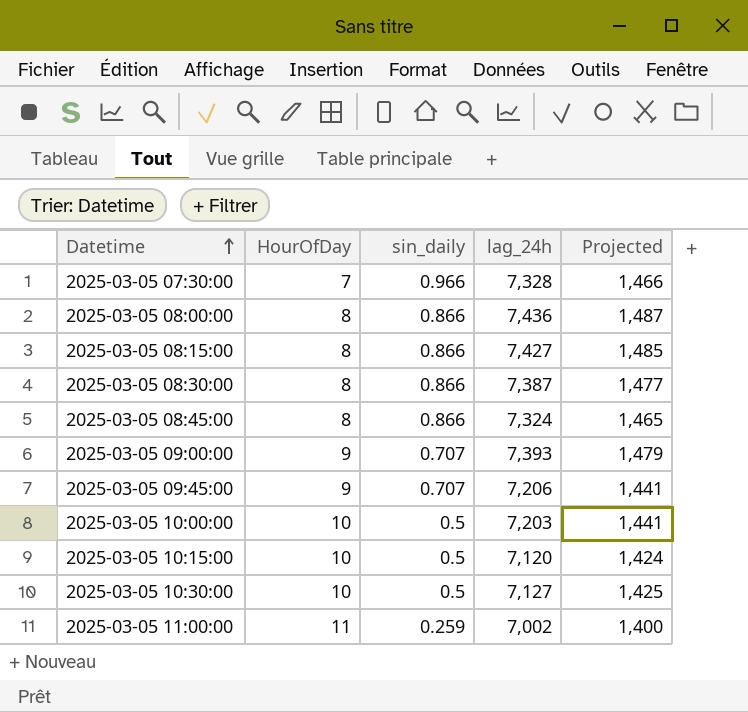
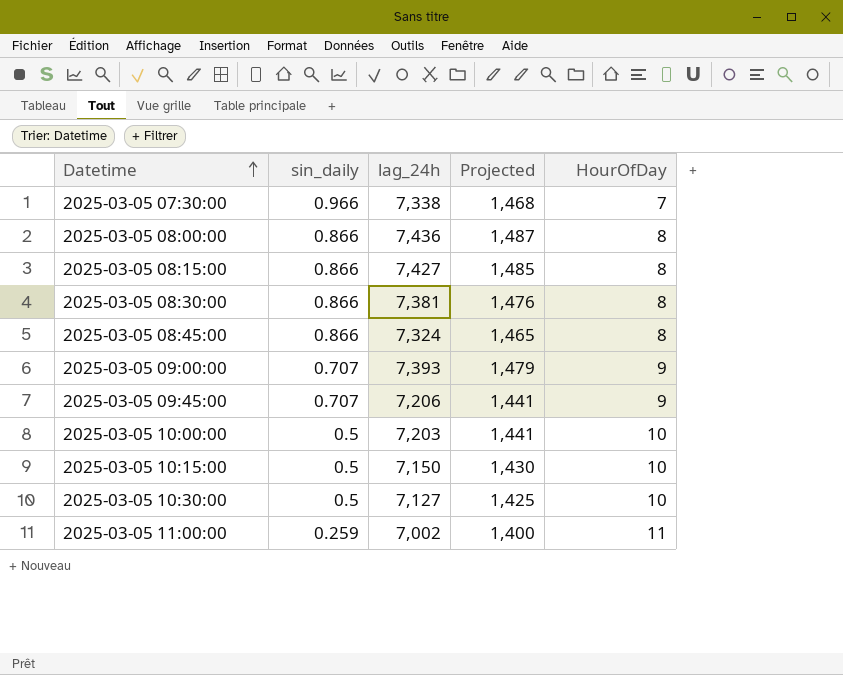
column HourOfDay | position: 2 -> 5
2025-03-05 07:30:00 | lag_24h: 7,328 -> 7,338
2025-03-05 07:30:00 | Projected: 1,466 -> 1,468
2025-03-05 08:30:00 | lag_24h: 7,387 -> 7,381
2025-03-05 08:30:00 | Projected: 1,477 -> 1,476
2025-03-05 10:15:00 | lag_24h: 7,120 -> 7,150
2025-03-05 10:15:00 | Projected: 1,424 -> 1,430

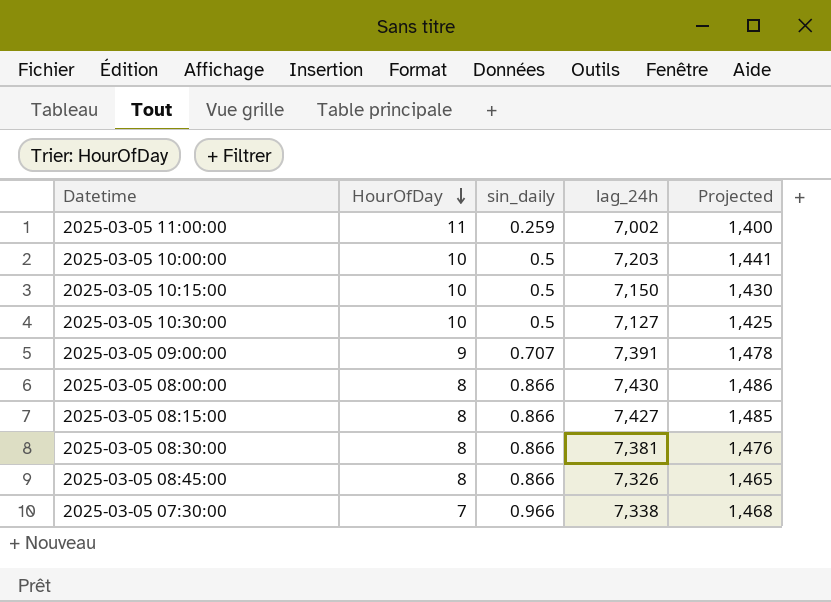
row order: Datetime ascending -> HourOfDay descending
column HourOfDay | position: 5 -> 2
row 2025-03-05 09:45:00: 0.707 | 7,206 | 1,441 | 9 -> none
2025-03-05 09:00:00 | lag_24h: 7,393 -> 7,391
2025-03-05 09:00:00 | Projected: 1,479 -> 1,478
2025-03-05 08:00:00 | lag_24h: 7,436 -> 7,430
2025-03-05 08:00:00 | Projected: 1,487 -> 1,486
2025-03-05 08:45:00 | lag_24h: 7,324 -> 7,326

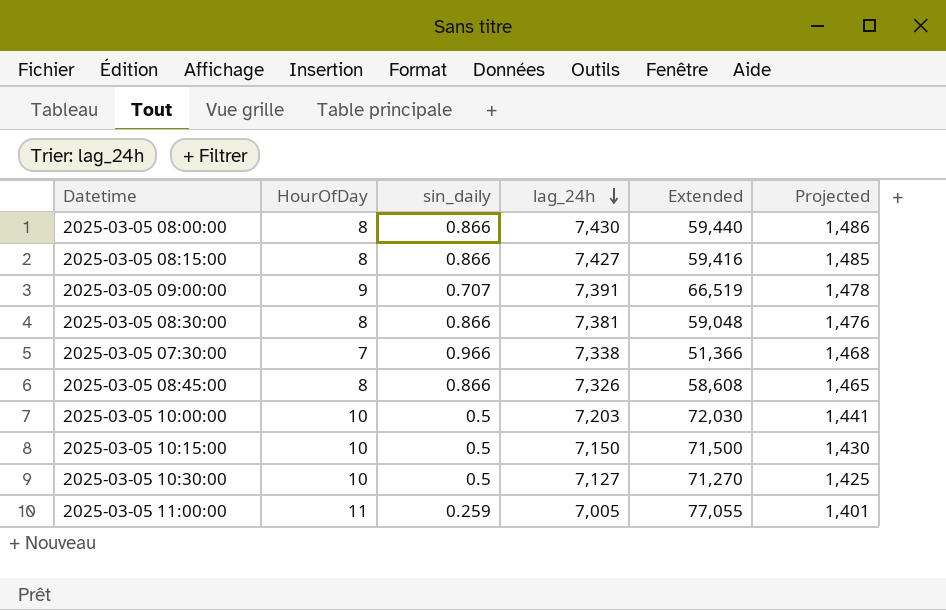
row order: HourOfDay descending -> lag_24h descending
column Extended | formula: none -> [HourOfDay] * [lag_24h]
2025-03-05 11:00:00 | lag_24h: 7,002 -> 7,005
2025-03-05 11:00:00 | Projected: 1,400 -> 1,401

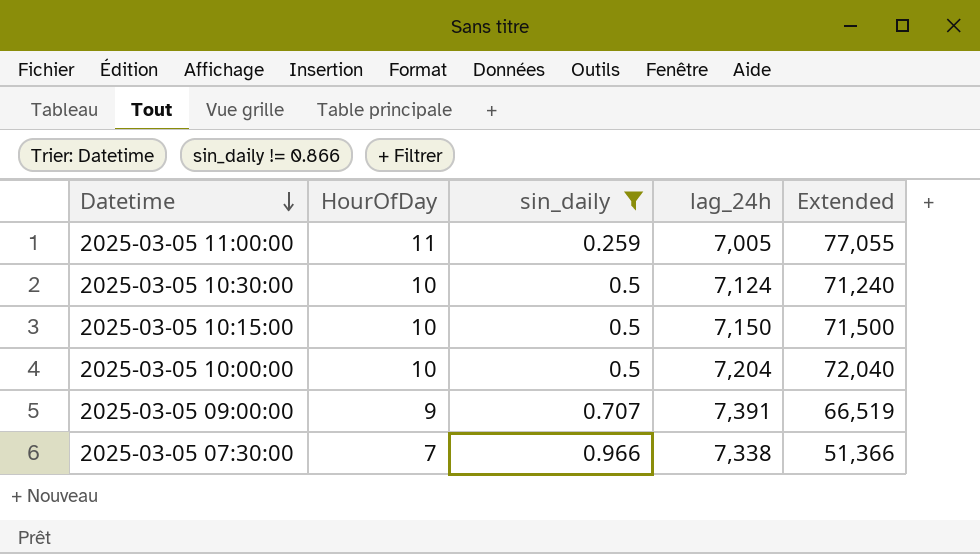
filter: none -> sin_daily != 0.866
row order: lag_24h descending -> Datetime descending
column Projected | formula: [lag_24h] * 0.2 -> none
2025-03-05 10:30:00 | lag_24h: 7,127 -> 7,124
2025-03-05 10:30:00 | Extended: 71,270 -> 71,240
2025-03-05 10:00:00 | lag_24h: 7,203 -> 7,204
2025-03-05 10:00:00 | Extended: 72,030 -> 72,040

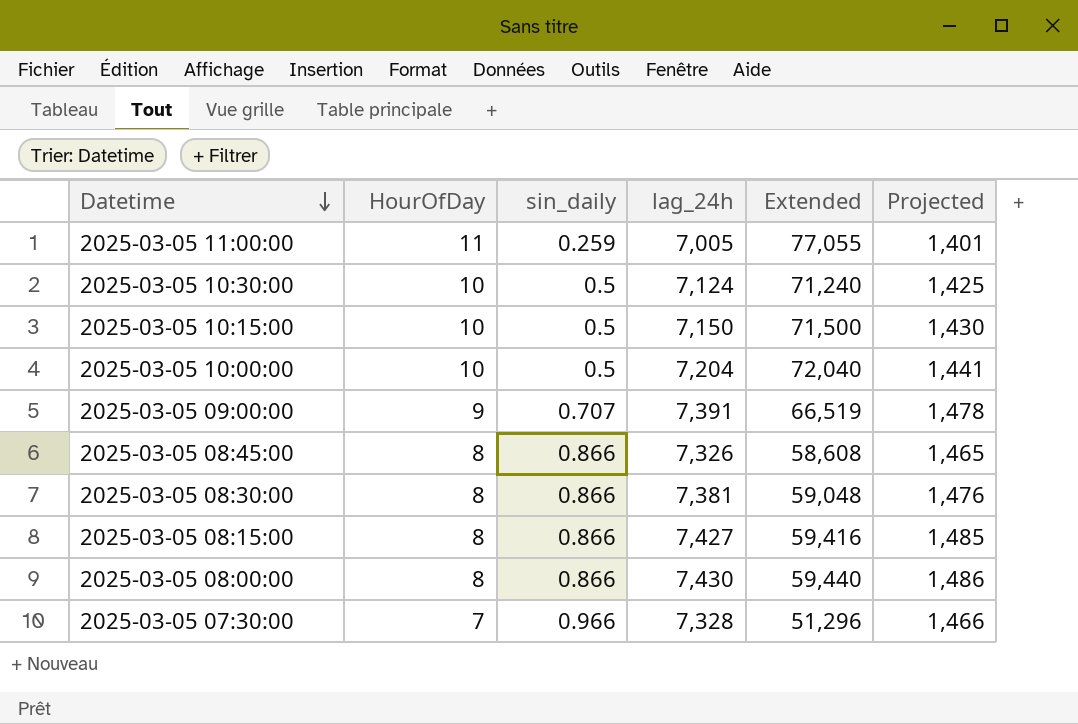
filter: sin_daily != 0.866 -> none
column Projected | formula: none -> [lag_24h] * 0.2
2025-03-05 07:30:00 | lag_24h: 7,338 -> 7,328
2025-03-05 07:30:00 | Extended: 51,366 -> 51,296

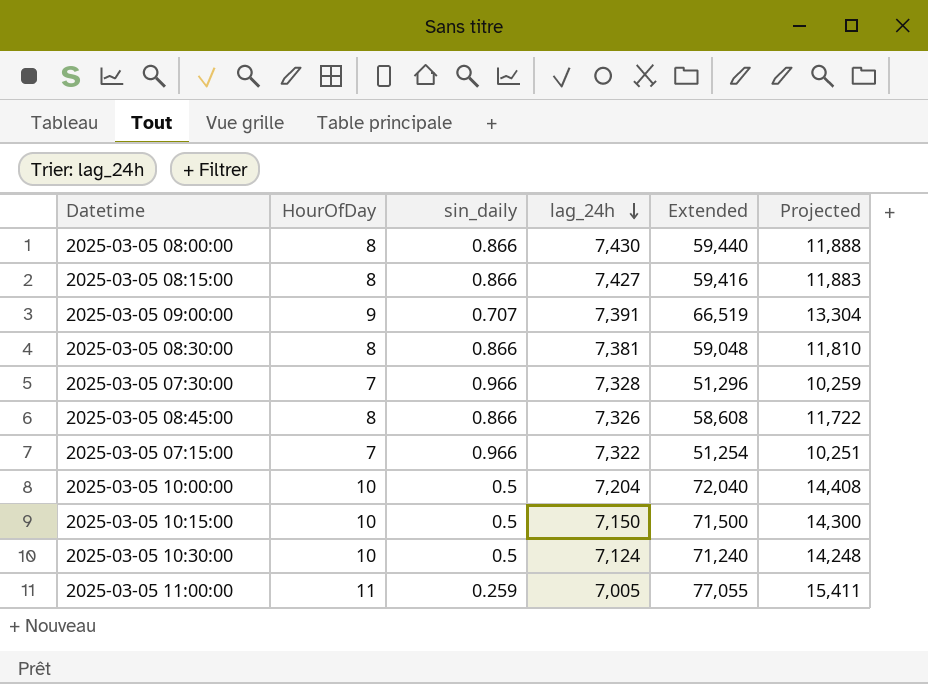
row order: Datetime descending -> lag_24h descending
column Projected | formula: [lag_24h] * 0.2 -> [Extended] * 0.2
row 2025-03-05 07:15:00: none -> 7 | 0.966 | 7,322 | 51,254 | 10,251

